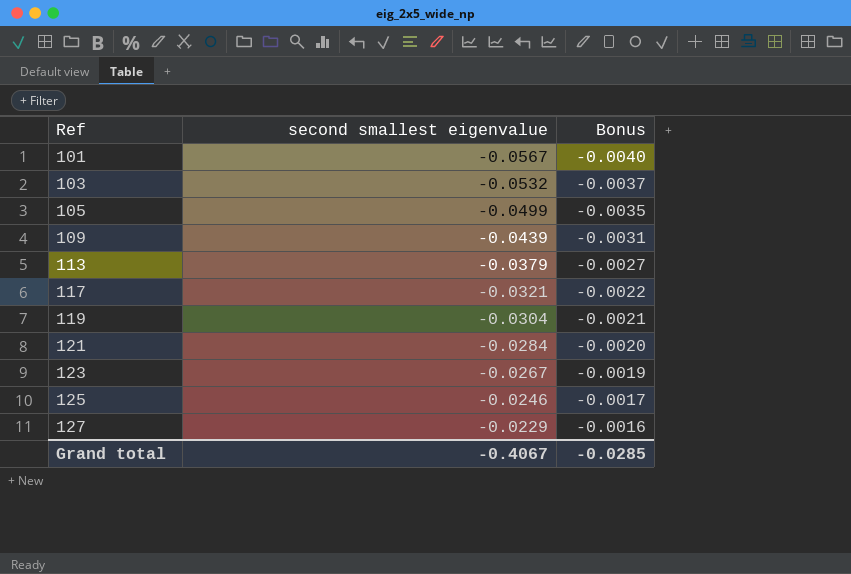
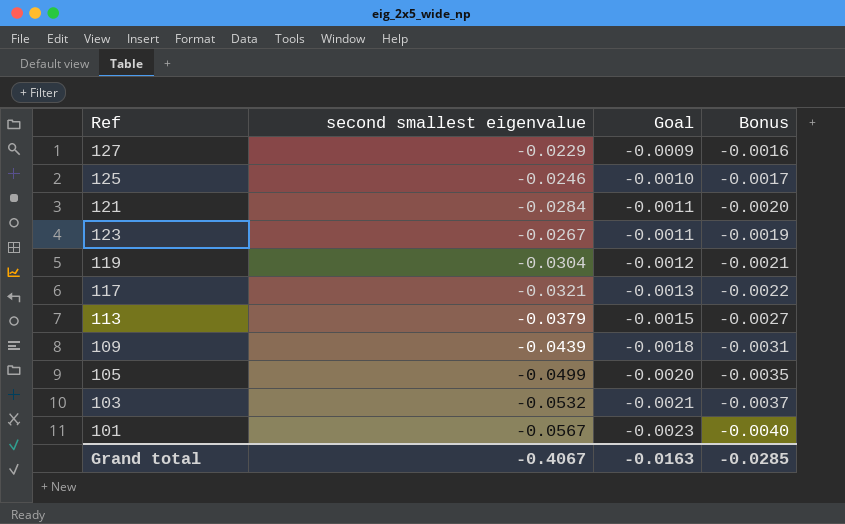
row order: Ref ascending -> Goal descending
column Goal | formula: none -> [second smallest eigenvalue] * 0.04

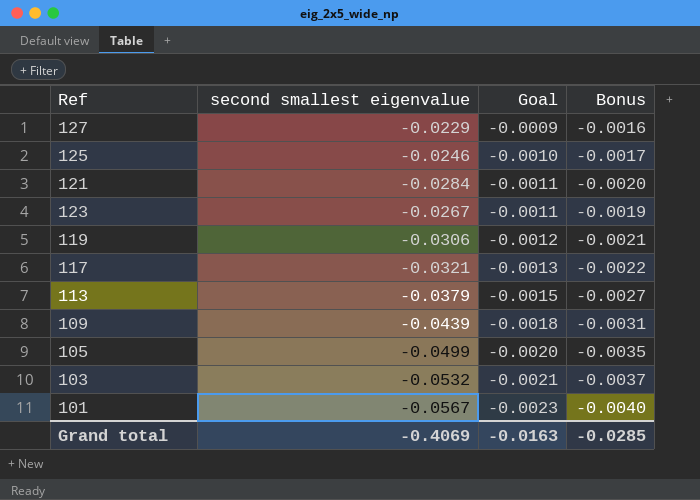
119 | second smallest eigenvalue: -0.0304 -> -0.0306
Grand total | second smallest eigenvalue: -0.4067 -> -0.4069

